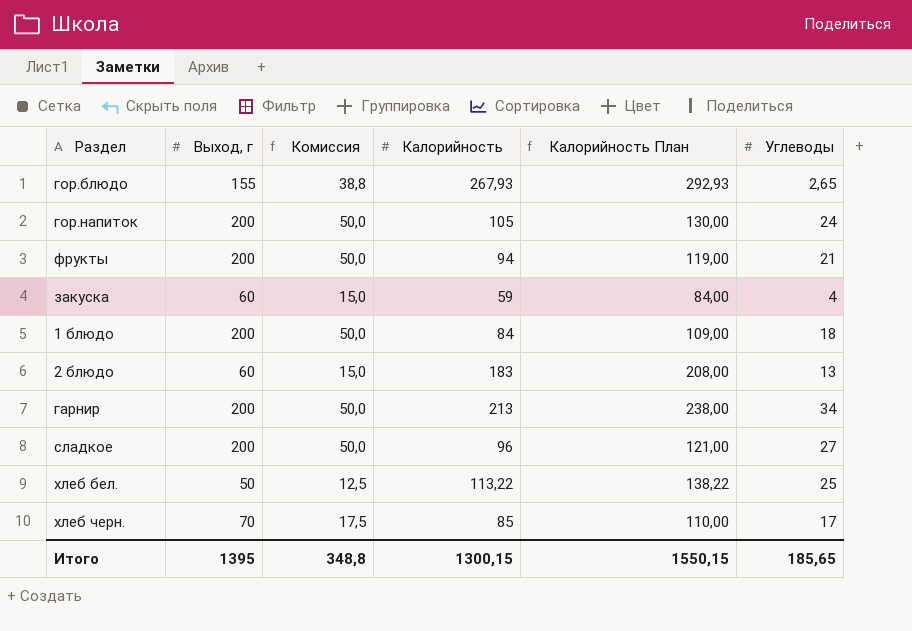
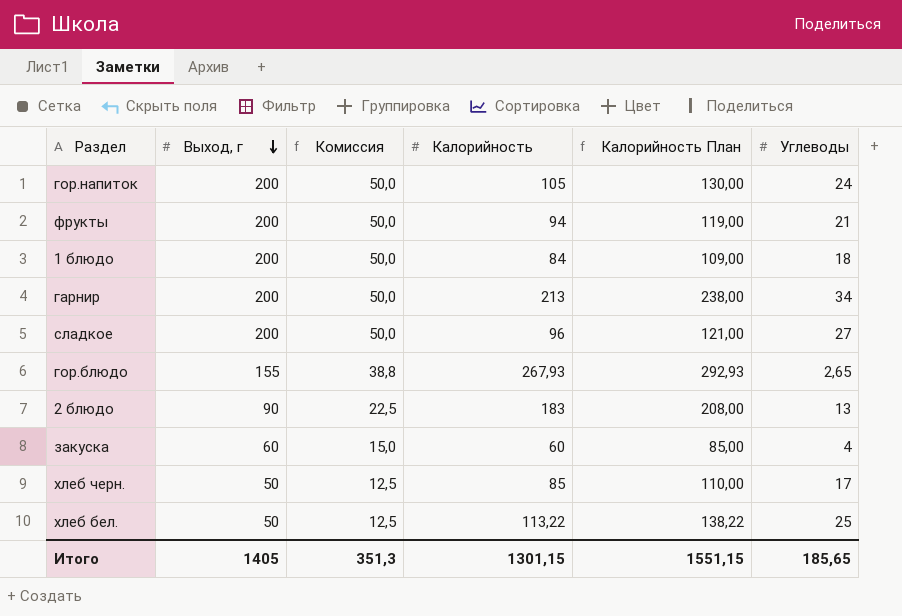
row order: none -> Выход, г descending
2 блюдо | Выход, г: 60 -> 90
2 блюдо | Комиссия: 15,0 -> 22,5
закуска | Калорийность: 59 -> 60
закуска | Калорийность План: 84,00 -> 85,00
хлеб черн. | Выход, г: 70 -> 50
хлеб черн. | Комиссия: 17,5 -> 12,5
Итого | Выход, г: 1395 -> 1405
Итого | Комиссия: 348,8 -> 351,3
Итого | Калорийность: 1300,15 -> 1301,15
Итого | Калорийность План: 1550,15 -> 1551,15

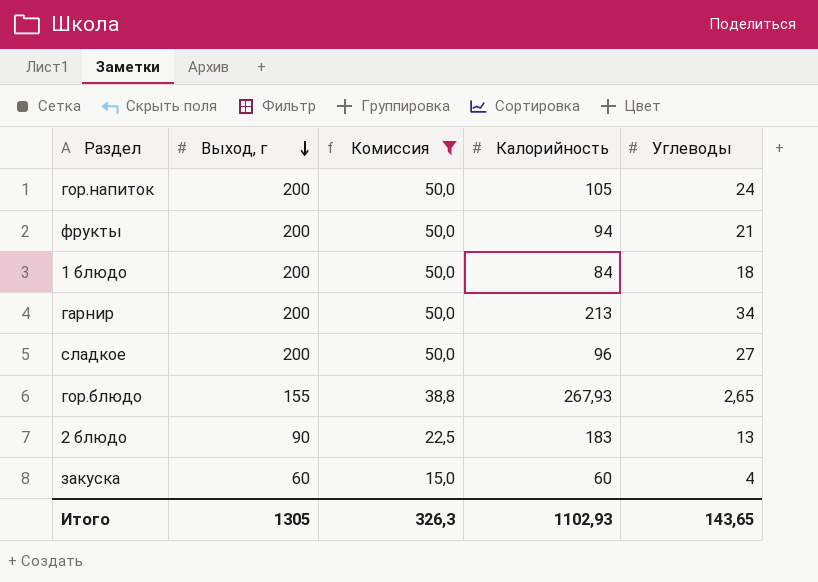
filter: none -> Комиссия != 12,5
column Калорийность План | formula: [Калорийность] + 25 -> none
Итого | Выход, г: 1405 -> 1305
Итого | Комиссия: 351,3 -> 326,3
Итого | Калорийность: 1301,15 -> 1102,93
Итого | Углеводы: 185,65 -> 143,65

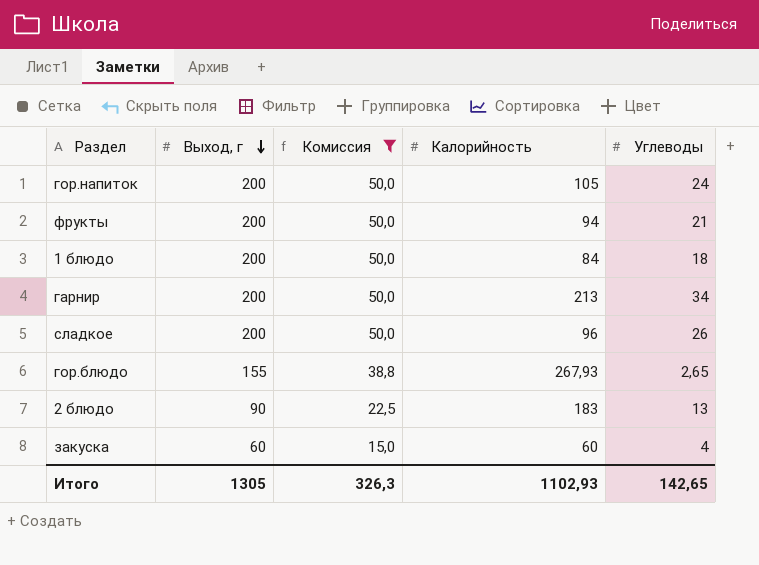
сладкое | Углеводы: 27 -> 26
Итого | Углеводы: 143,65 -> 142,65

